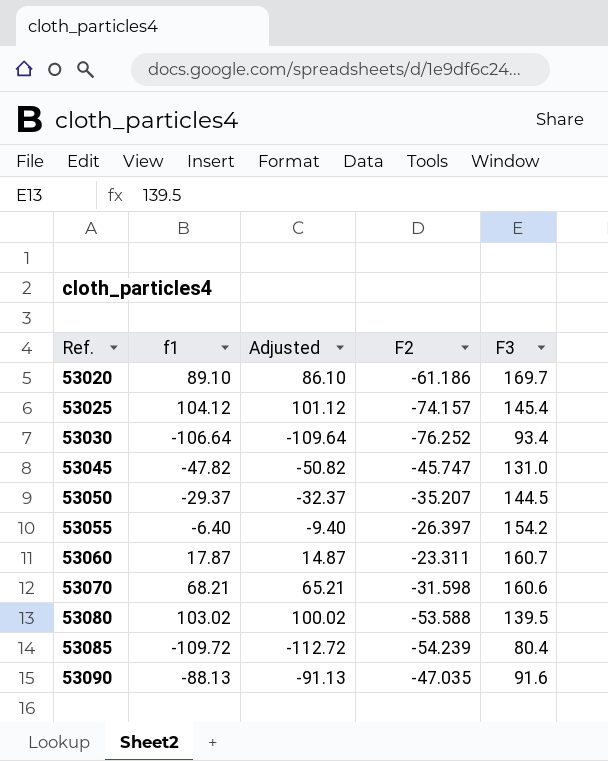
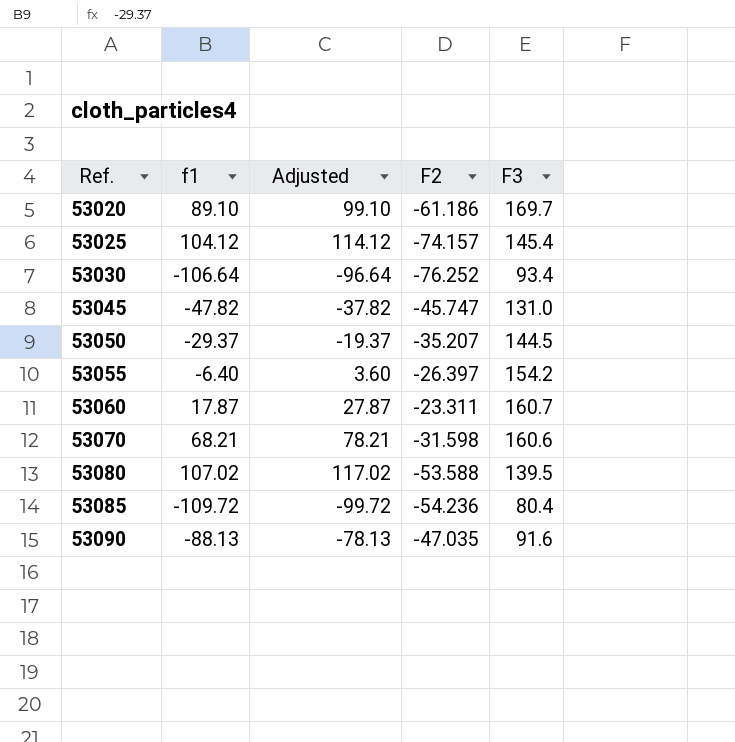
column Adjusted | formula: [f1] - 3 -> [f1] + 10
53080 | f1: 103.02 -> 107.02
53085 | F2: -54.239 -> -54.236

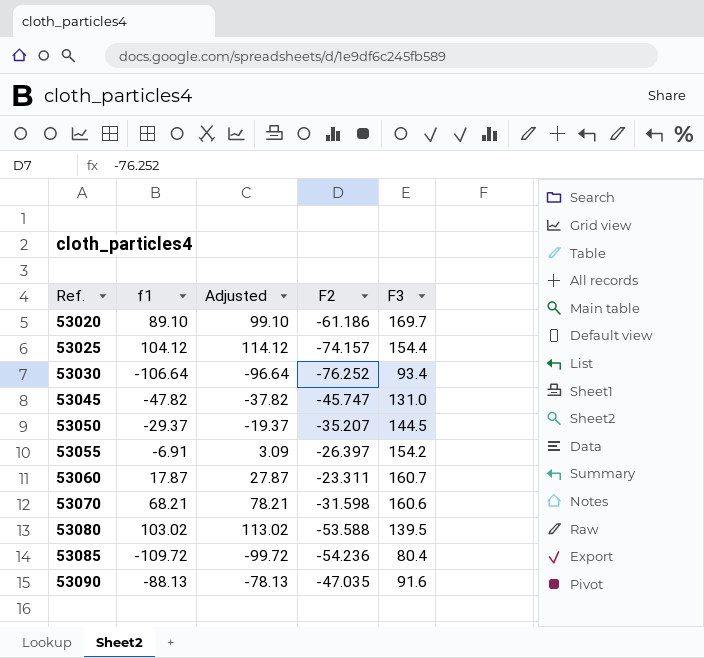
53025 | F3: 145.4 -> 154.4
53055 | f1: -6.40 -> -6.91
53055 | Adjusted: 3.60 -> 3.09
53080 | f1: 107.02 -> 103.02
53080 | Adjusted: 117.02 -> 113.02

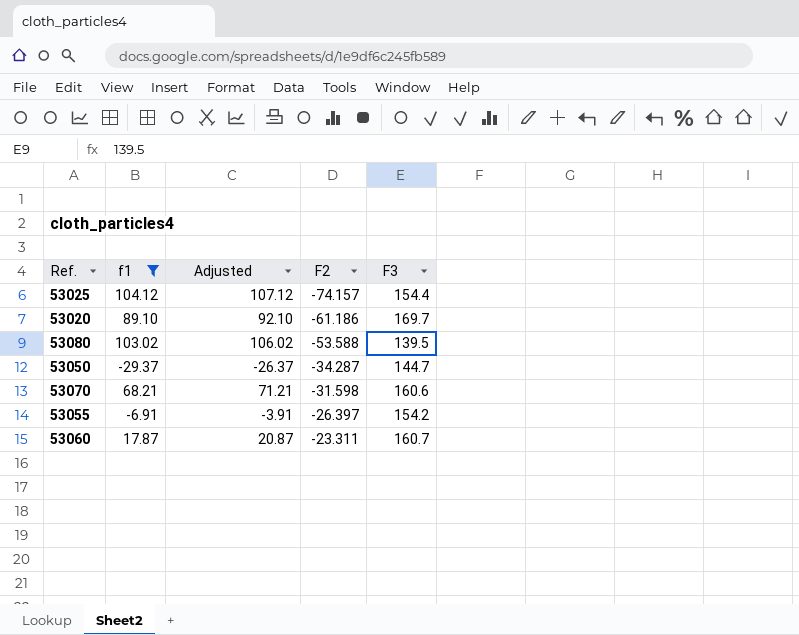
filter: none -> f1 >= -29.37
row order: Ref. ascending -> F2 ascending
column Adjusted | formula: [f1] + 10 -> [f1] + 3
53050 | F2: -35.207 -> -34.287
53050 | F3: 144.5 -> 144.7

